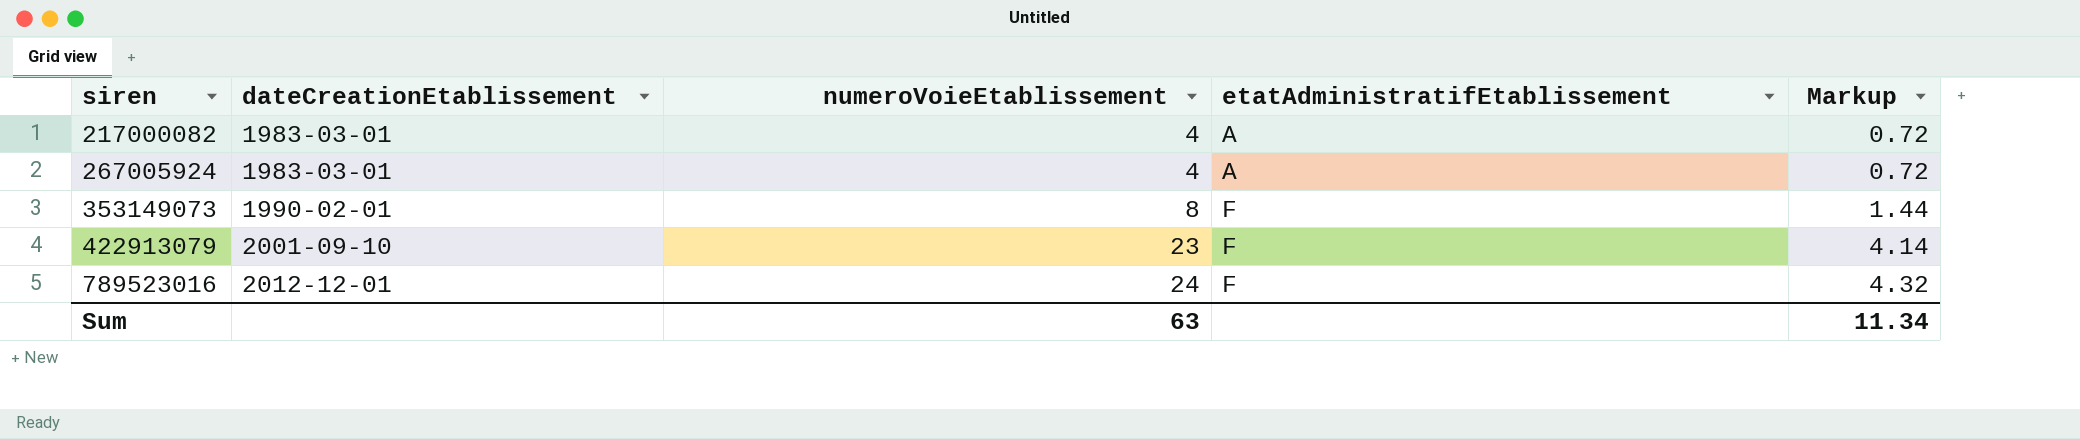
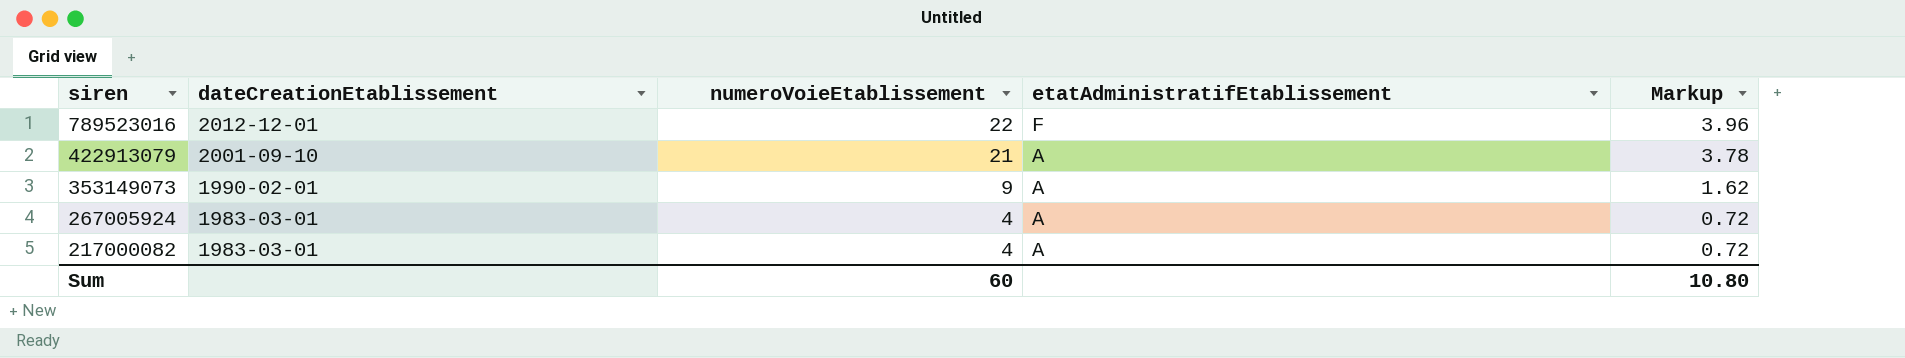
row order: siren ascending -> siren descending
789523016 | numeroVoieEtablissement: 24 -> 22
789523016 | Markup: 4.32 -> 3.96
422913079 | numeroVoieEtablissement: 23 -> 21
422913079 | etatAdministratifEtablissement: F -> A
422913079 | Markup: 4.14 -> 3.78
353149073 | numeroVoieEtablissement: 8 -> 9
353149073 | etatAdministratifEtablissement: F -> A
353149073 | Markup: 1.44 -> 1.62
Sum | numeroVoieEtablissement: 63 -> 60
Sum | Markup: 11.34 -> 10.80

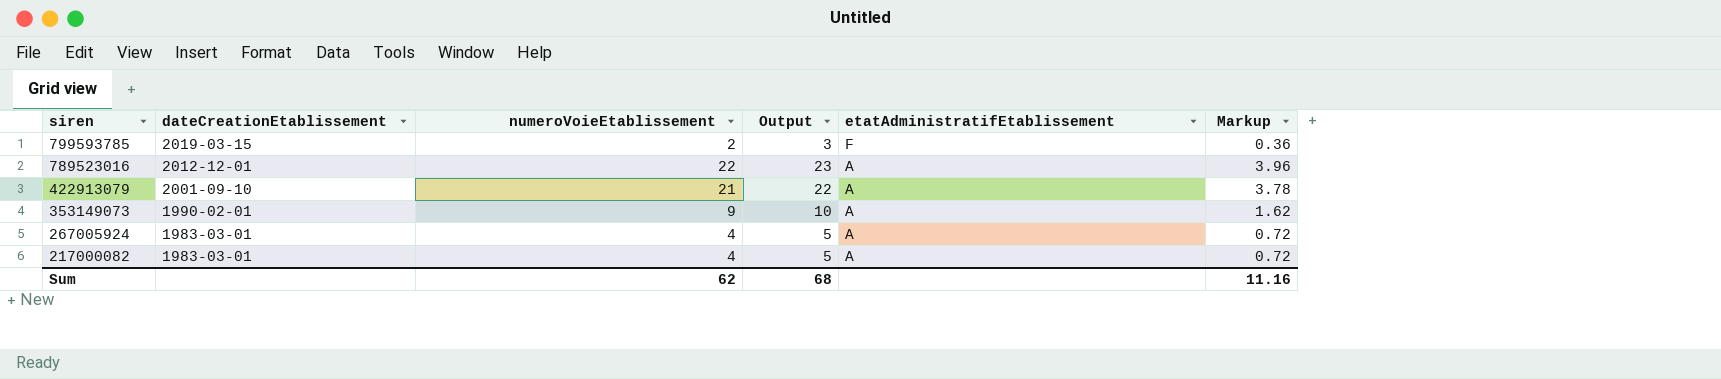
column Output | formula: none -> [numeroVoieEtablissement] + 1
row 799593785: none -> 2019-03-15 | 2 | 3 | F | 0.36
789523016 | etatAdministratifEtablissement: F -> A
Sum | numeroVoieEtablissement: 60 -> 62
Sum | Markup: 10.80 -> 11.16

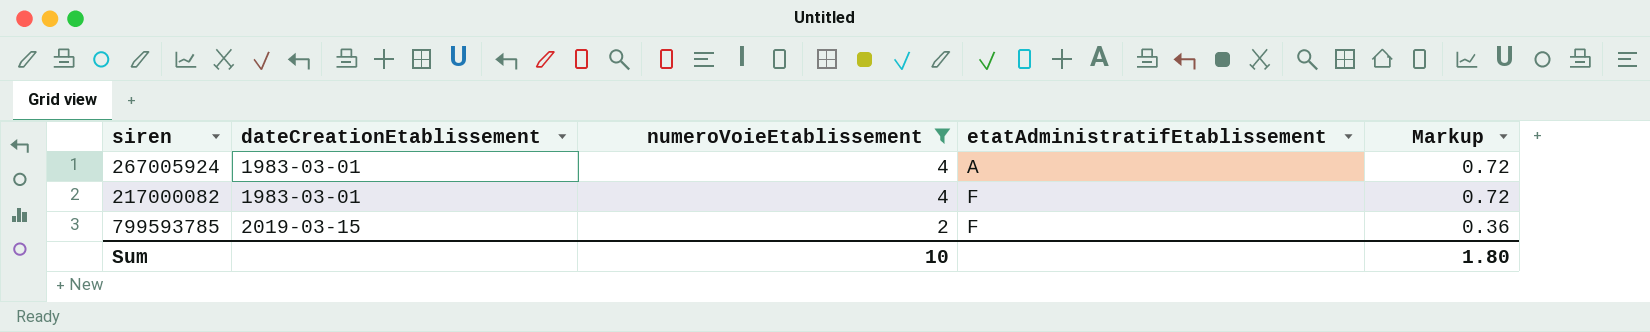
filter: none -> numeroVoieEtablissement <= 4
row order: siren descending -> dateCreationEtablissement ascending
column Output | formula: [numeroVoieEtablissement] + 1 -> none
217000082 | etatAdministratifEtablissement: A -> F
Sum | numeroVoieEtablissement: 62 -> 10
Sum | Markup: 11.16 -> 1.80

